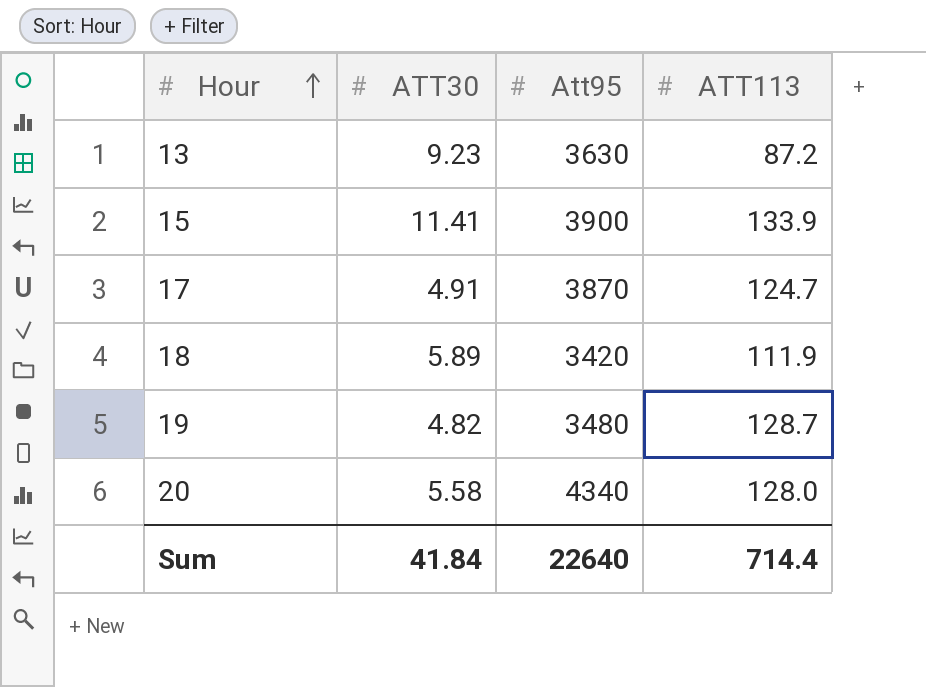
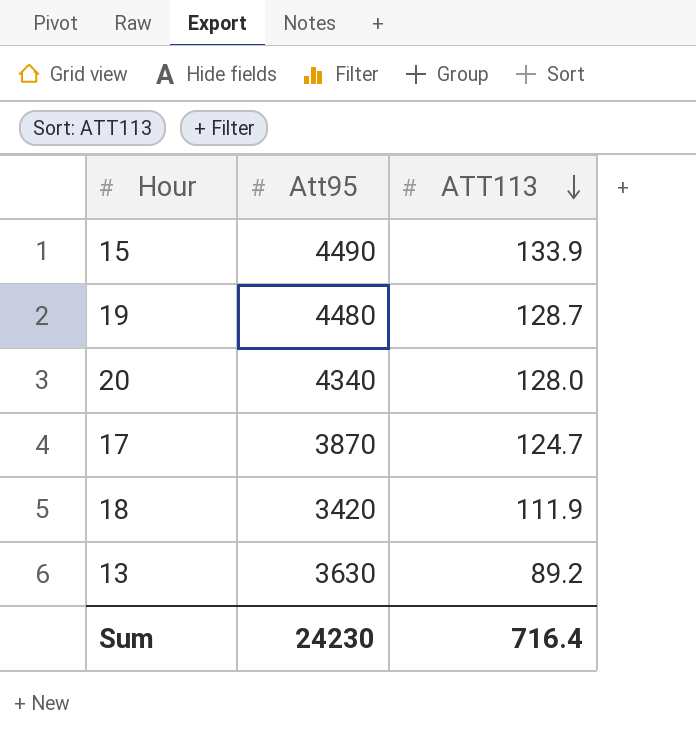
row order: Hour ascending -> ATT113 descending
column ATT30 | position: 2 -> none
15 | Att95: 3900 -> 4490
19 | Att95: 3480 -> 4480
13 | ATT113: 87.2 -> 89.2
Sum | Att95: 22640 -> 24230
Sum | ATT113: 714.4 -> 716.4

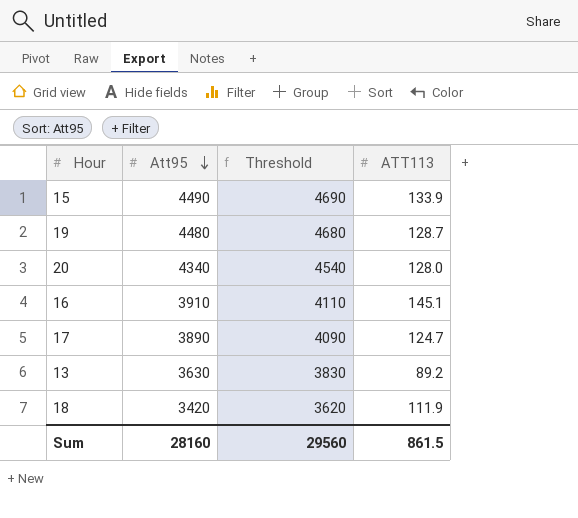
row order: ATT113 descending -> Att95 descending
column Threshold | formula: none -> [Att95] + 200
row 16: none -> 3910 | 4110 | 145.1
17 | Att95: 3870 -> 3890
Sum | Att95: 24230 -> 28160
Sum | ATT113: 716.4 -> 861.5

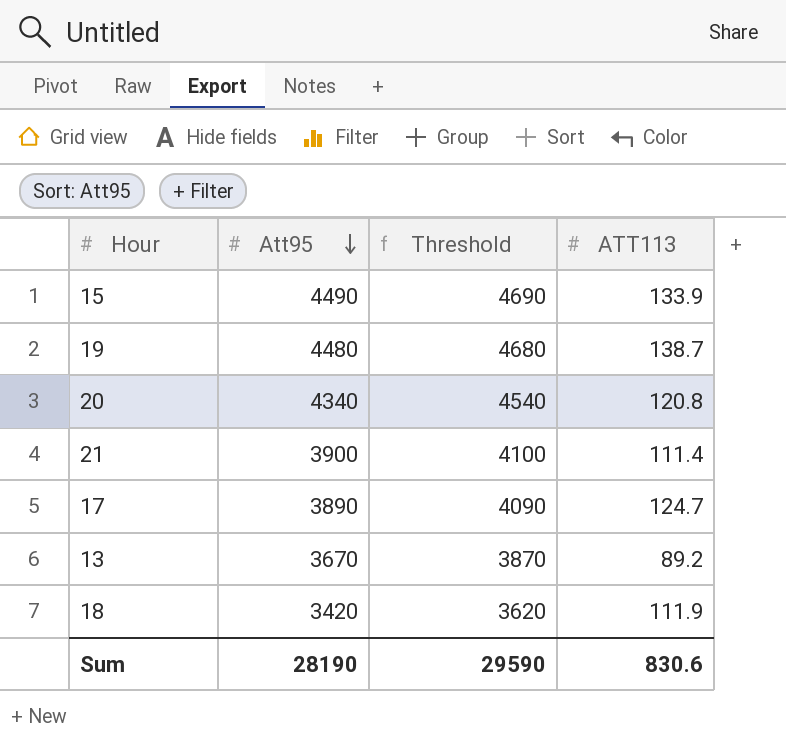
row 16: 3910 | 4110 | 145.1 -> none
19 | ATT113: 128.7 -> 138.7
20 | ATT113: 128.0 -> 120.8
row 21: none -> 3900 | 4100 | 111.4
13 | Att95: 3630 -> 3670
13 | Threshold: 3830 -> 3870
Sum | Att95: 28160 -> 28190
Sum | Threshold: 29560 -> 29590
Sum | ATT113: 861.5 -> 830.6

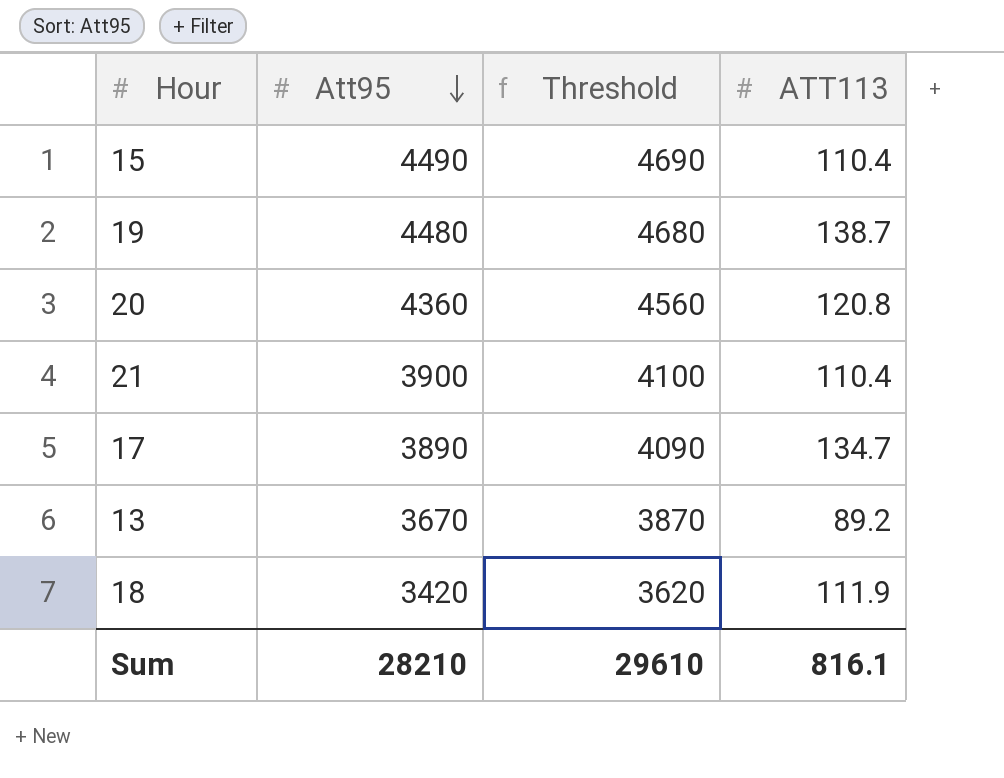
15 | ATT113: 133.9 -> 110.4
20 | Att95: 4340 -> 4360
20 | Threshold: 4540 -> 4560
21 | ATT113: 111.4 -> 110.4
17 | ATT113: 124.7 -> 134.7
Sum | Att95: 28190 -> 28210
Sum | Threshold: 29590 -> 29610
Sum | ATT113: 830.6 -> 816.1

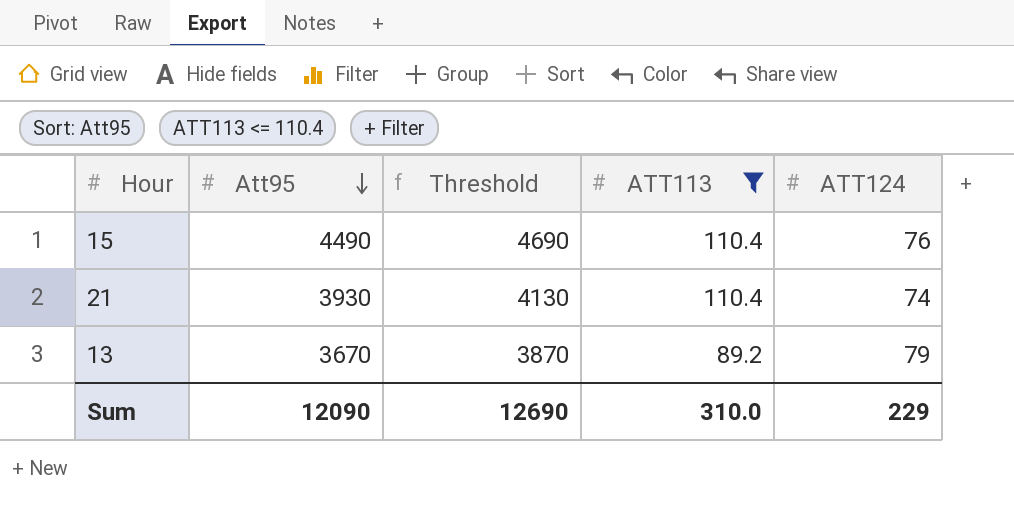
filter: none -> ATT113 <= 110.4
column ATT124 | position: none -> 5
21 | Att95: 3900 -> 3930
21 | Threshold: 4100 -> 4130
Sum | Att95: 28210 -> 12090
Sum | Threshold: 29610 -> 12690
Sum | ATT113: 816.1 -> 310.0

